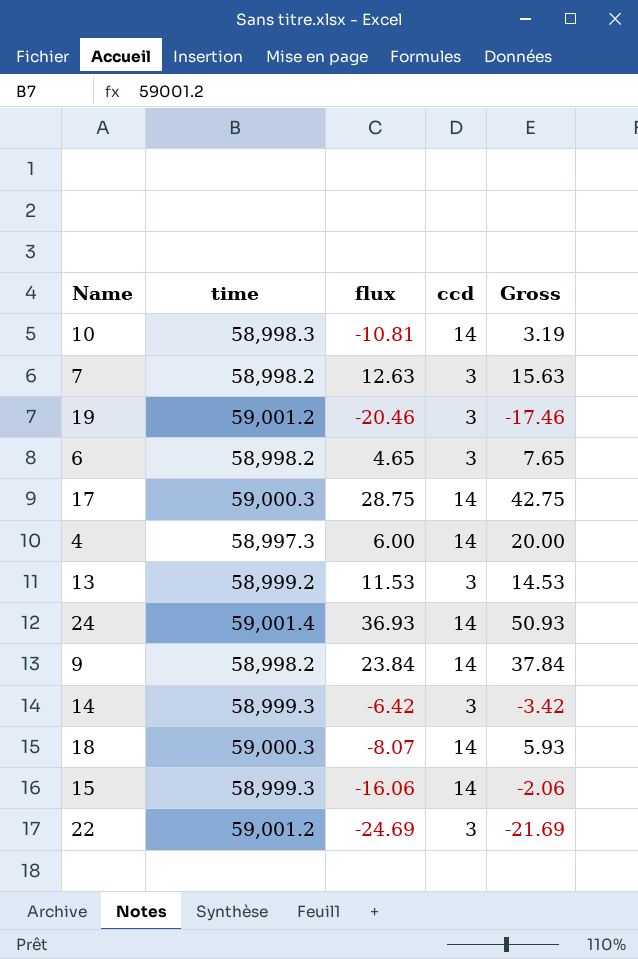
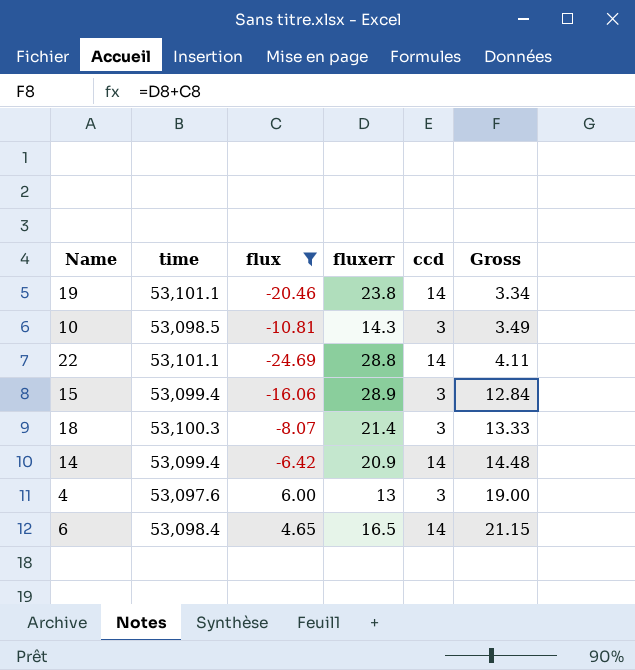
filter: none -> flux <= 6.00
row order: none -> Gross ascending
column fluxerr | position: none -> 4
column Gross | formula: [flux] + [ccd] -> [flux] + [fluxerr]
19 | time: 59,001.2 -> 53,101.1
19 | ccd: 3 -> 14
10 | time: 58,998.3 -> 53,098.5
10 | ccd: 14 -> 3
22 | time: 59,001.2 -> 53,101.1
22 | ccd: 3 -> 14
15 | time: 58,999.3 -> 53,099.4
15 | ccd: 14 -> 3
18 | time: 59,000.3 -> 53,100.3
18 | ccd: 14 -> 3
14 | time: 58,999.3 -> 53,099.4
14 | ccd: 3 -> 14
4 | time: 58,997.3 -> 53,097.6
4 | ccd: 14 -> 3
6 | time: 58,998.2 -> 53,098.4
6 | ccd: 3 -> 14

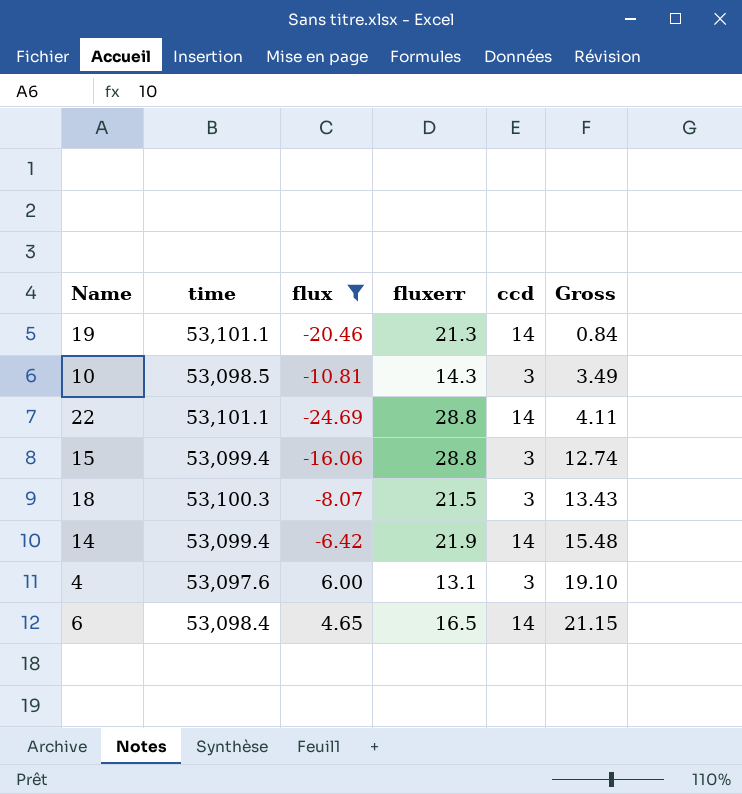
19 | fluxerr: 23.8 -> 21.3
19 | Gross: 3.34 -> 0.84
15 | fluxerr: 28.9 -> 28.8
15 | Gross: 12.84 -> 12.74
18 | fluxerr: 21.4 -> 21.5
18 | Gross: 13.33 -> 13.43
14 | fluxerr: 20.9 -> 21.9
14 | Gross: 14.48 -> 15.48
4 | fluxerr: 13 -> 13.1
4 | Gross: 19.00 -> 19.10

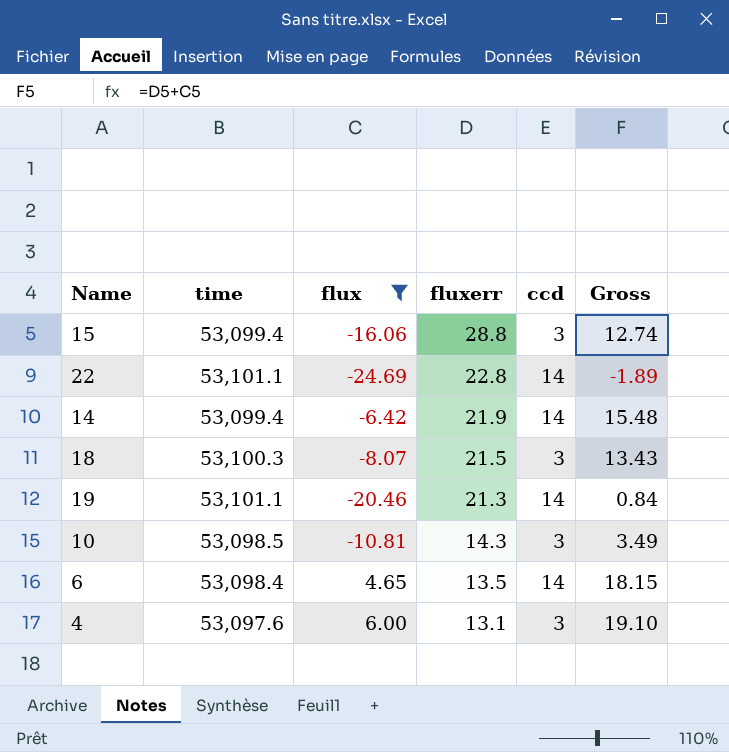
row order: Gross ascending -> fluxerr descending
22 | fluxerr: 28.8 -> 22.8
22 | Gross: 4.11 -> -1.89
6 | fluxerr: 16.5 -> 13.5
6 | Gross: 21.15 -> 18.15

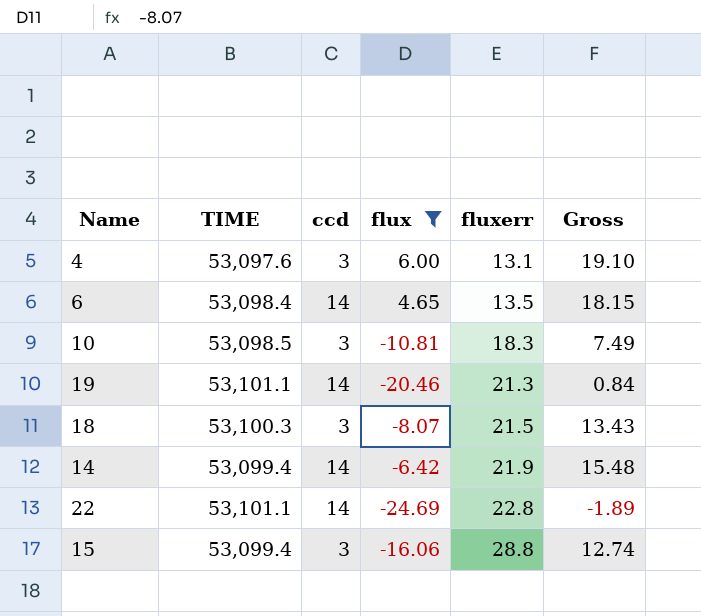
row order: fluxerr descending -> fluxerr ascending
column name: time -> TIME
column ccd | position: 5 -> 3
10 | fluxerr: 14.3 -> 18.3
10 | Gross: 3.49 -> 7.49

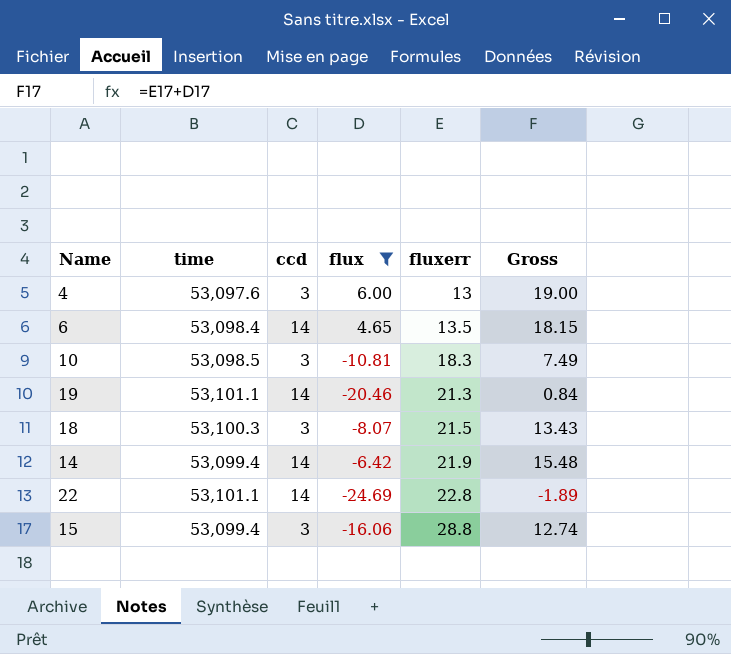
column name: TIME -> time
4 | fluxerr: 13.1 -> 13
4 | Gross: 19.10 -> 19.00

